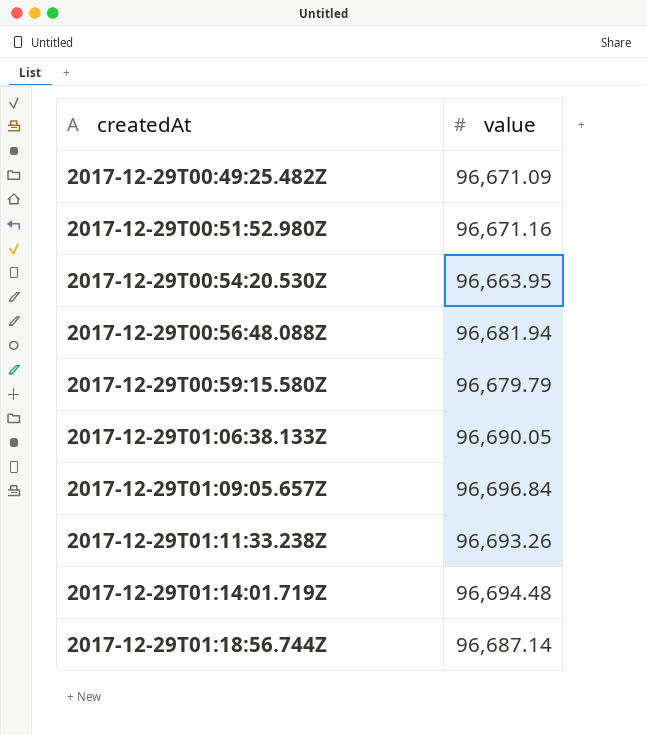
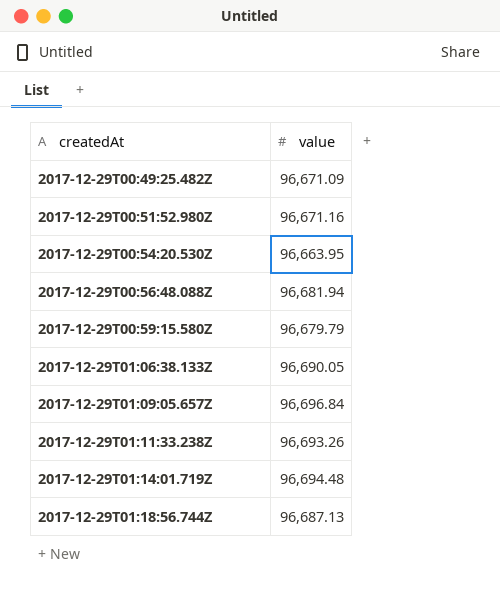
2017-12-29T01:18:56.744Z | value: 96,687.14 -> 96,687.13

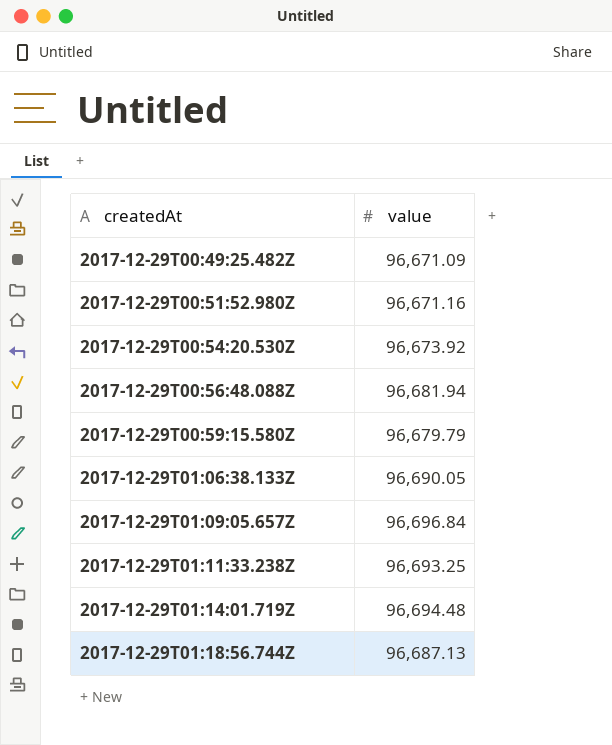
2017-12-29T00:54:20.530Z | value: 96,663.95 -> 96,673.92
2017-12-29T01:11:33.238Z | value: 96,693.26 -> 96,693.25

